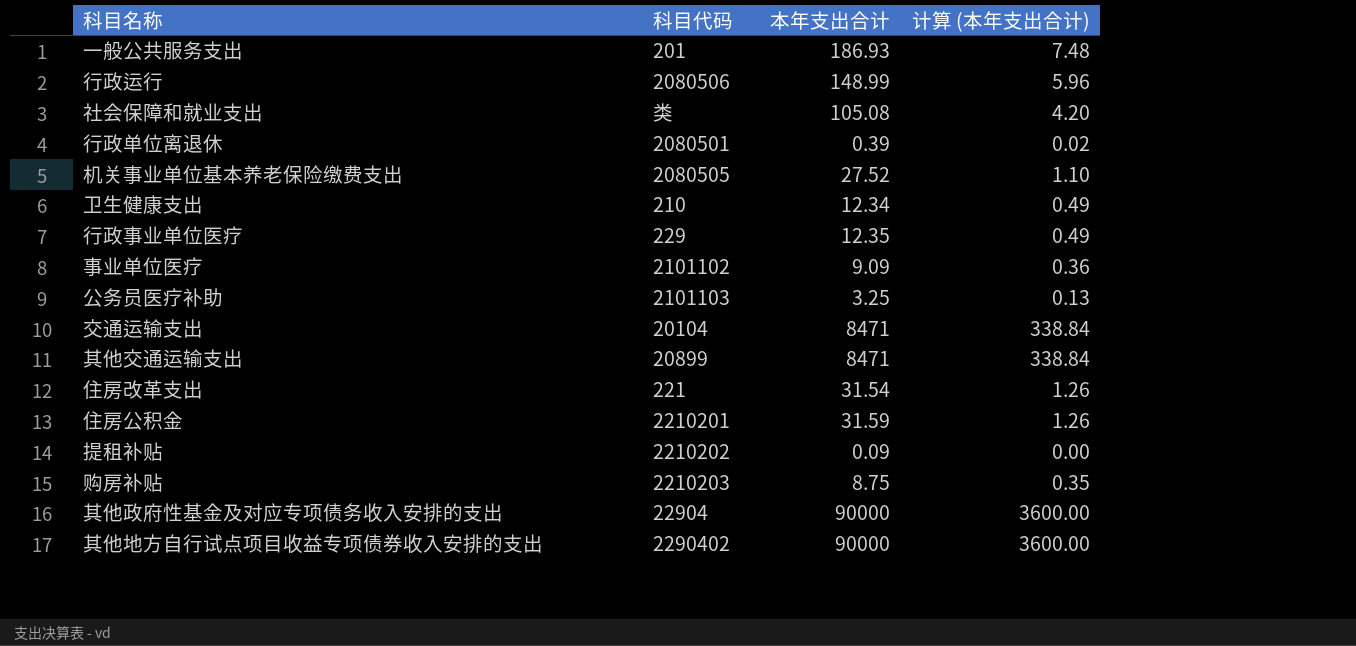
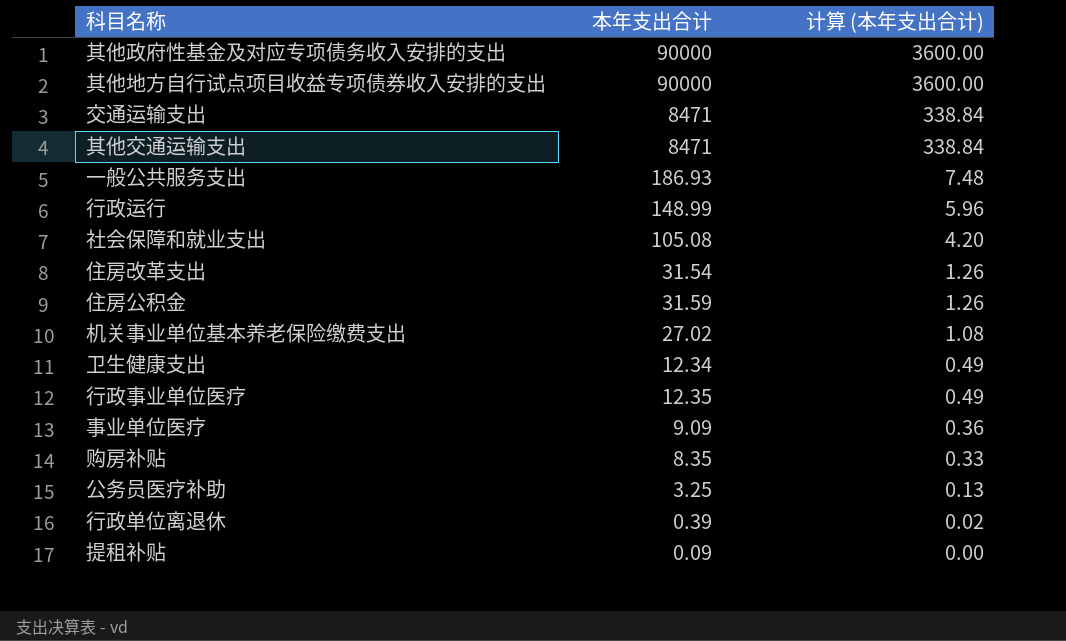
row order: none -> 计算 (本年支出合计) descending
column 科目代码 | position: 2 -> none
机关事业单位基本养老保险缴费支出 | 本年支出合计: 27.52 -> 27.02
机关事业单位基本养老保险缴费支出 | 计算 (本年支出合计): 1.10 -> 1.08
购房补贴 | 本年支出合计: 8.75 -> 8.35
购房补贴 | 计算 (本年支出合计): 0.35 -> 0.33

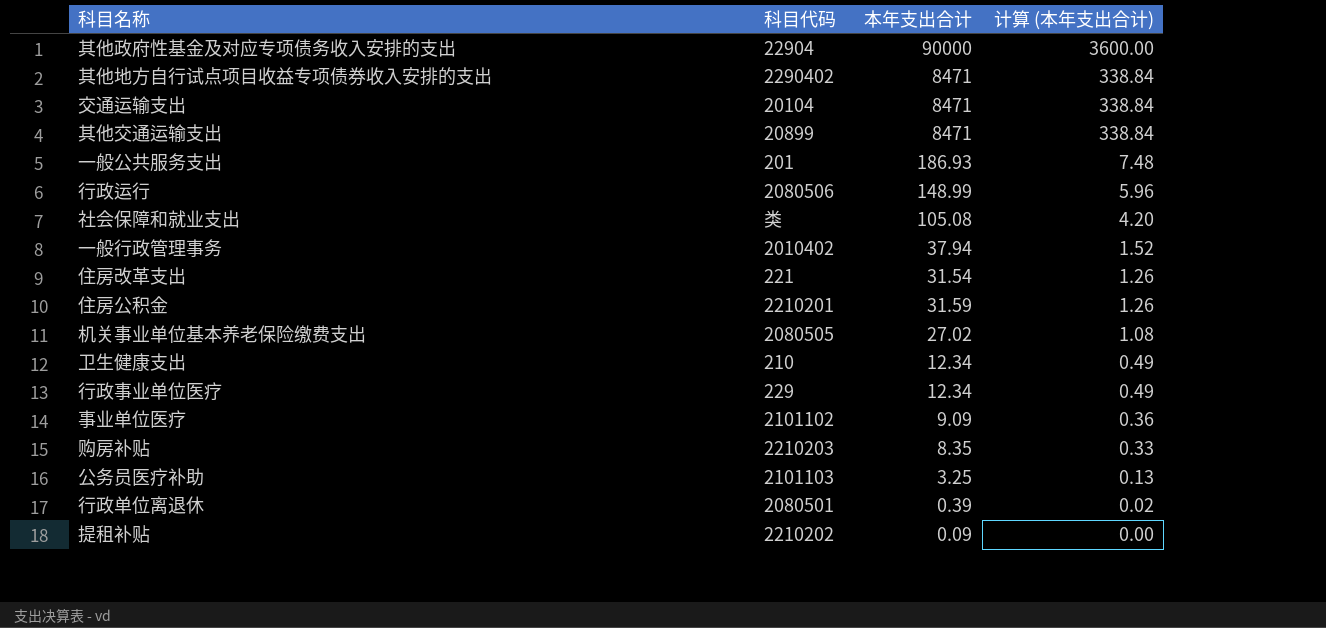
column 科目代码 | position: none -> 2
其他地方自行试点项目收益专项债券收入安排的支出 | 本年支出合计: 90000 -> 8471
其他地方自行试点项目收益专项债券收入安排的支出 | 计算 (本年支出合计): 3600.00 -> 338.84
row 一般行政管理事务: none -> 2010402 | 37.94 | 1.52
行政事业单位医疗 | 本年支出合计: 12.35 -> 12.34

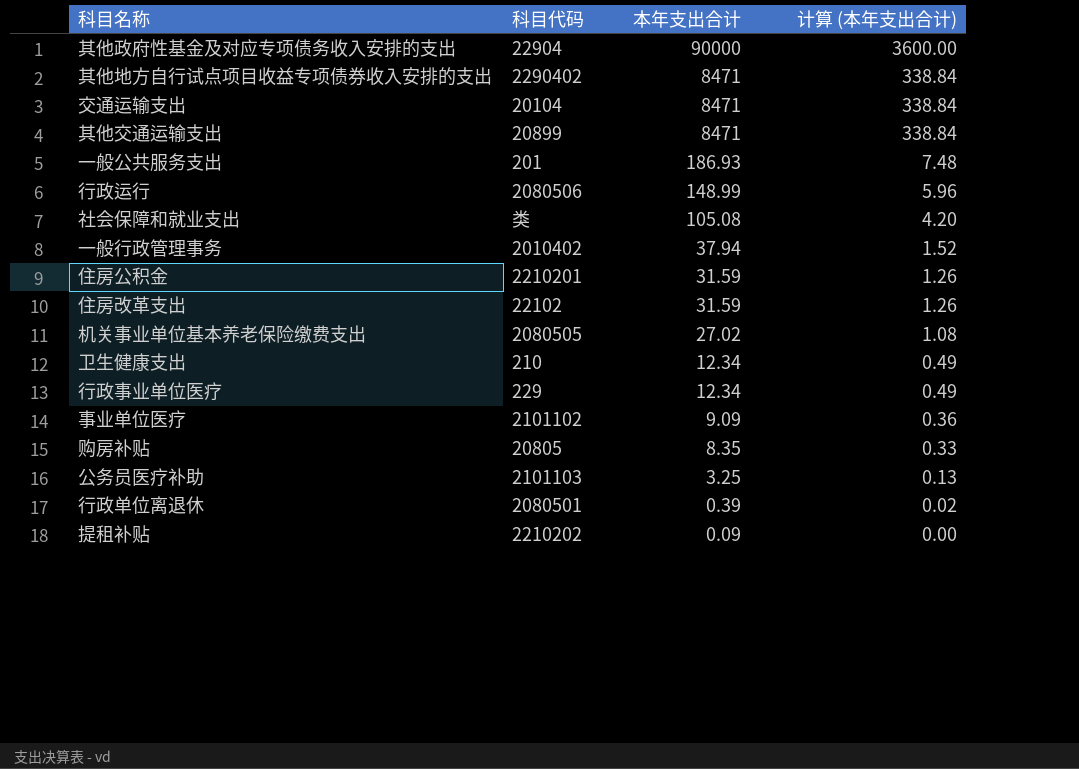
row order: 计算 (本年支出合计) descending -> 本年支出合计 descending
住房改革支出 | 科目代码: 221 -> 22102
住房改革支出 | 本年支出合计: 31.54 -> 31.59
购房补贴 | 科目代码: 2210203 -> 20805

